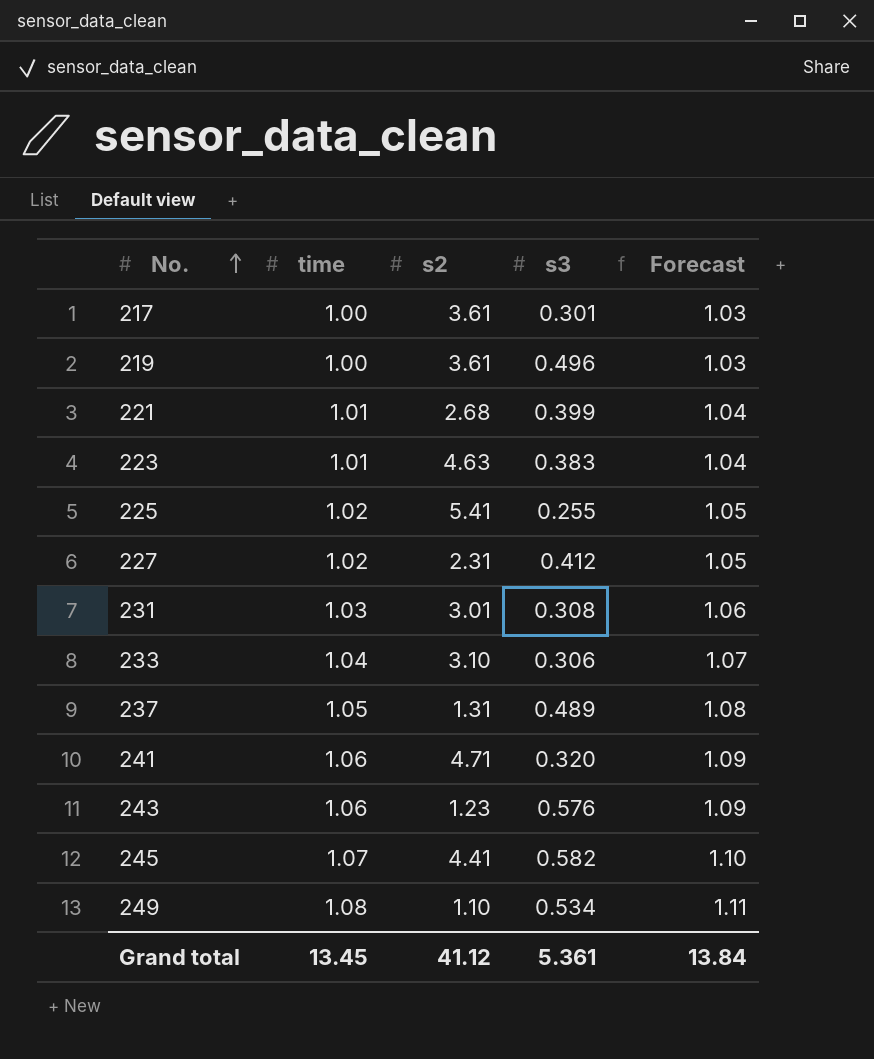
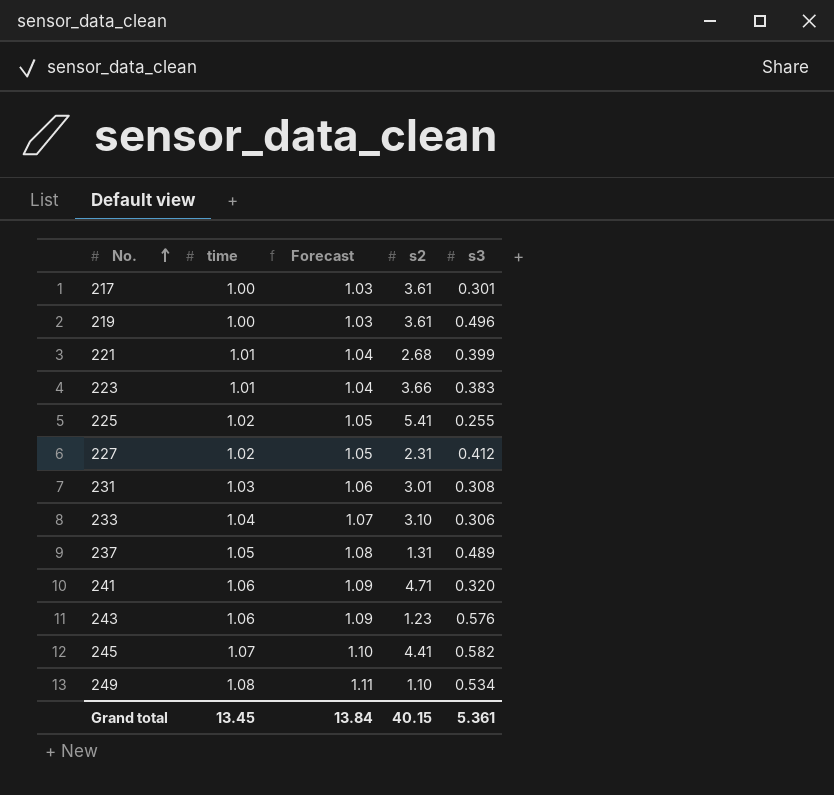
column Forecast | position: 5 -> 3
223 | s2: 4.63 -> 3.66
Grand total | s2: 41.12 -> 40.15

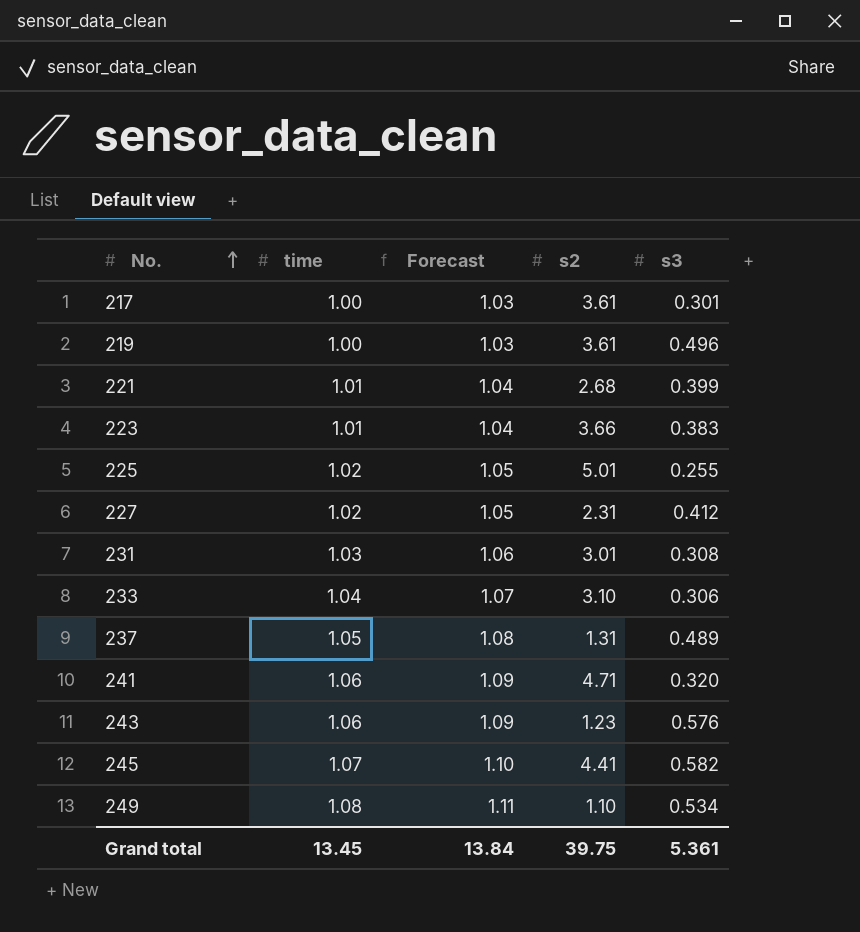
225 | s2: 5.41 -> 5.01
Grand total | s2: 40.15 -> 39.75

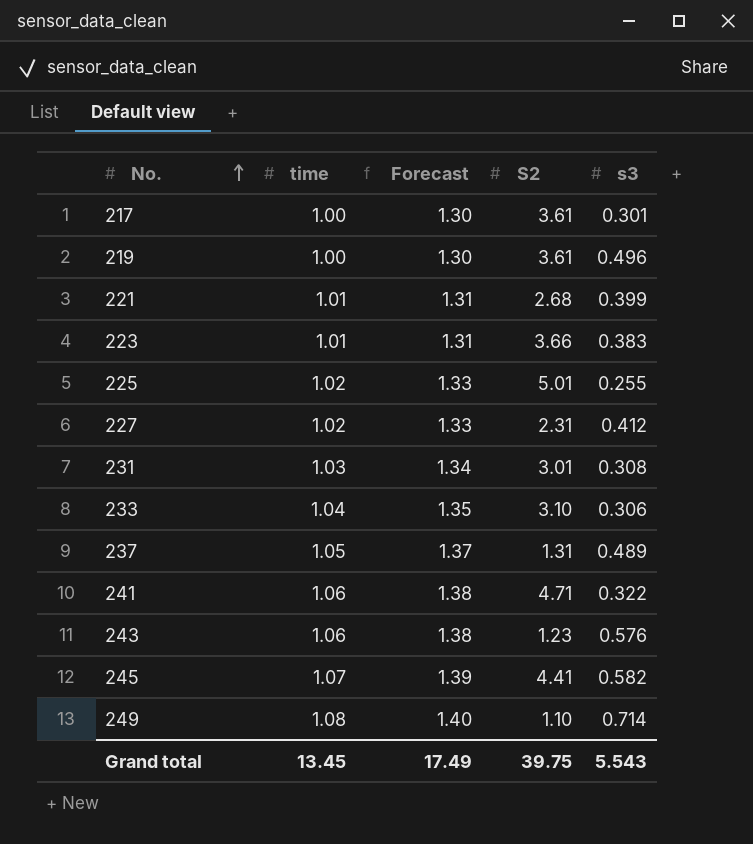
column Forecast | formula: [time] * 1.03 -> [time] * 1.3
column name: s2 -> S2
241 | s3: 0.320 -> 0.322
249 | s3: 0.534 -> 0.714
Grand total | Forecast: 13.84 -> 17.49
Grand total | s3: 5.361 -> 5.543

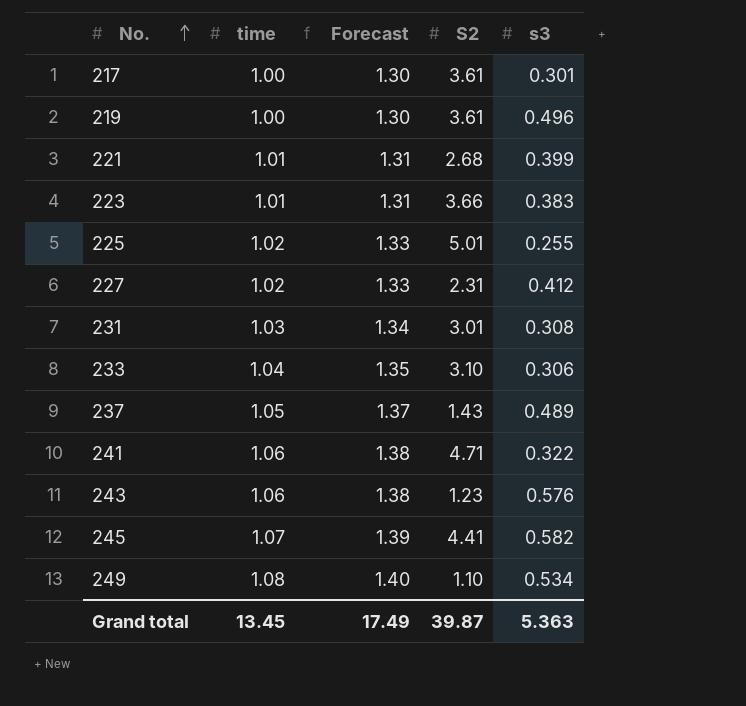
237 | S2: 1.31 -> 1.43
249 | s3: 0.714 -> 0.534
Grand total | S2: 39.75 -> 39.87
Grand total | s3: 5.543 -> 5.363

